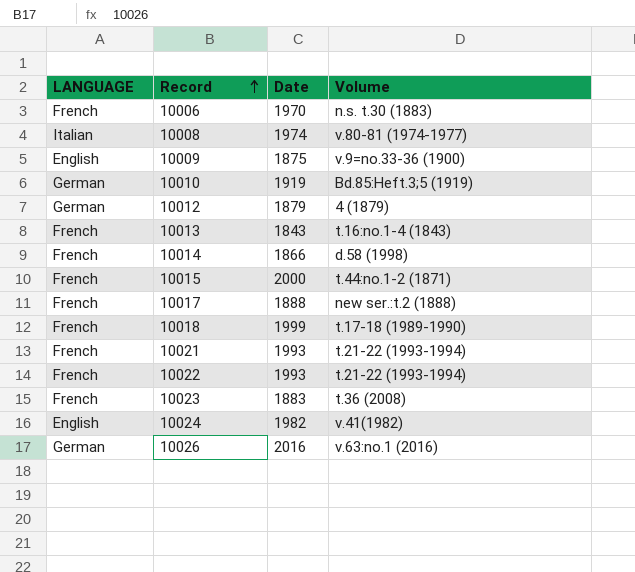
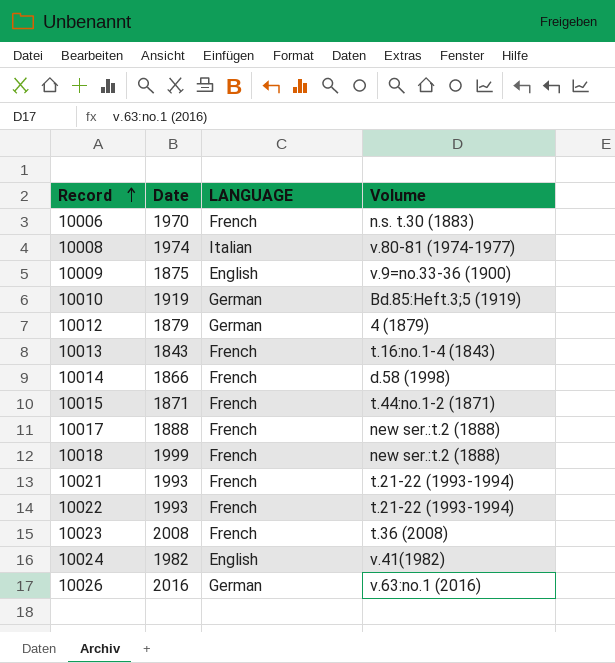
column LANGUAGE | position: 1 -> 3
10015 | Date: 2000 -> 1871
10018 | Volume: t.17-18 (1989-1990) -> new ser.:t.2 (1888)
10023 | Date: 1883 -> 2008

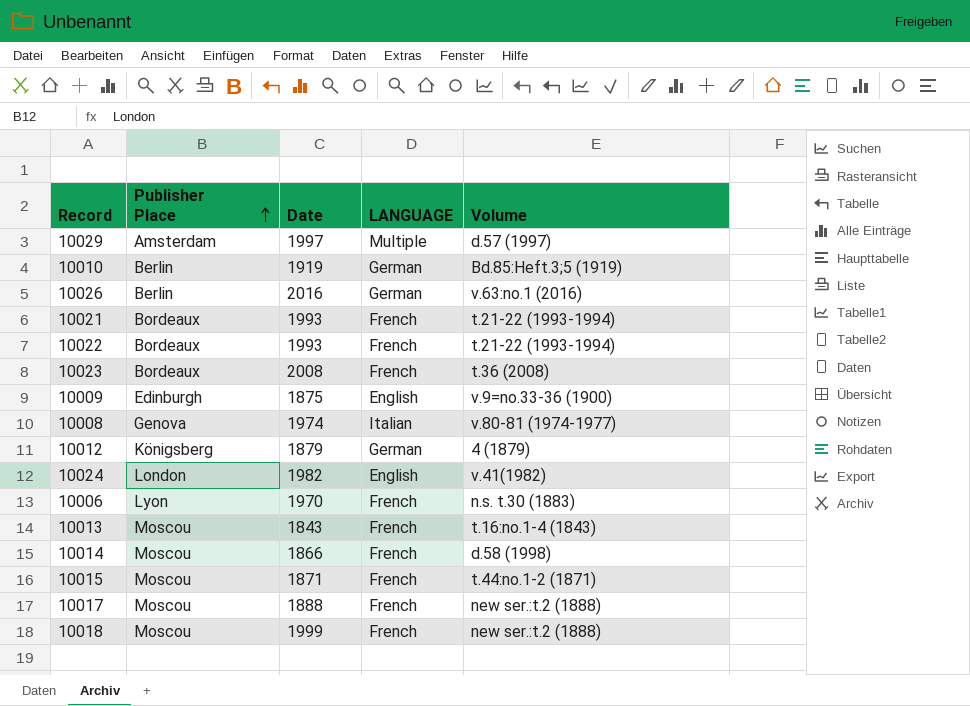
row order: Record ascending -> Publisher Place ascending
column Publisher Place | position: none -> 2
row 10029: none -> Amsterdam | 1997 | Multiple | d.57 (1997)

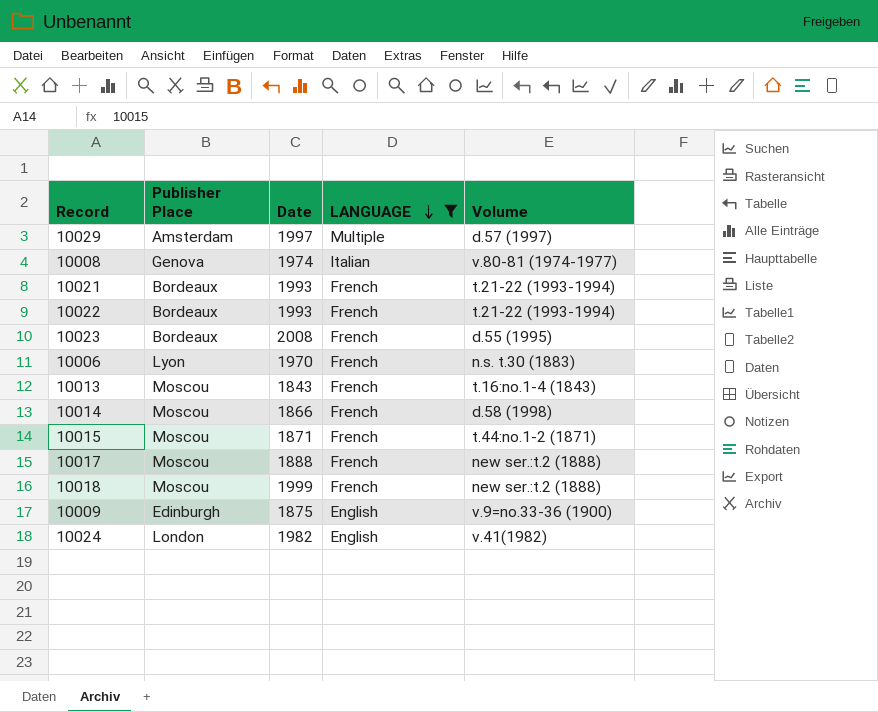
filter: none -> LANGUAGE != German
row order: Publisher Place ascending -> LANGUAGE descending
10023 | Volume: t.36 (2008) -> d.55 (1995)

